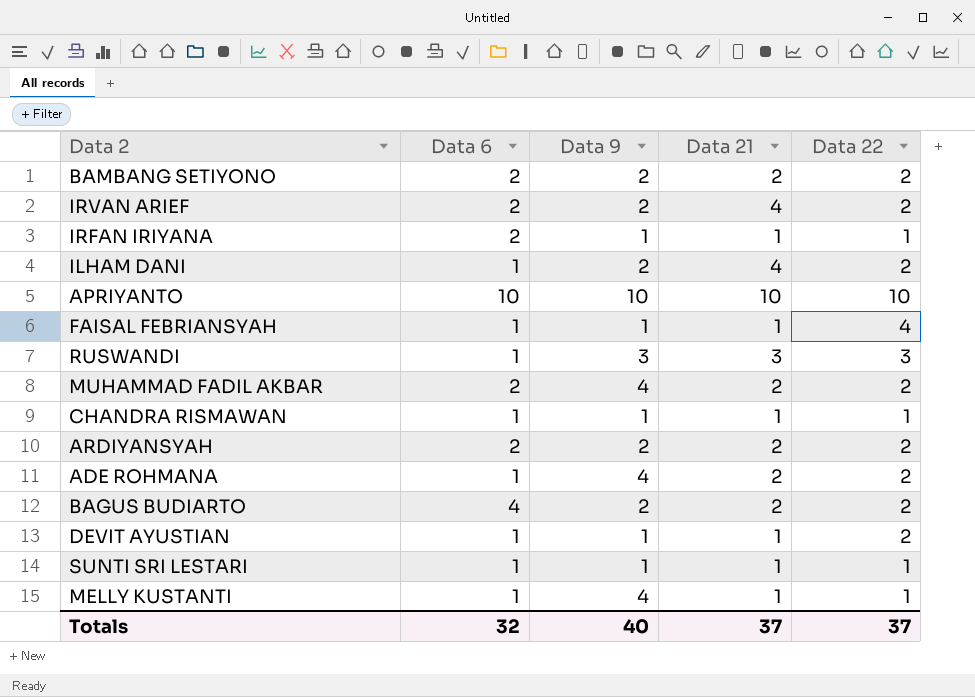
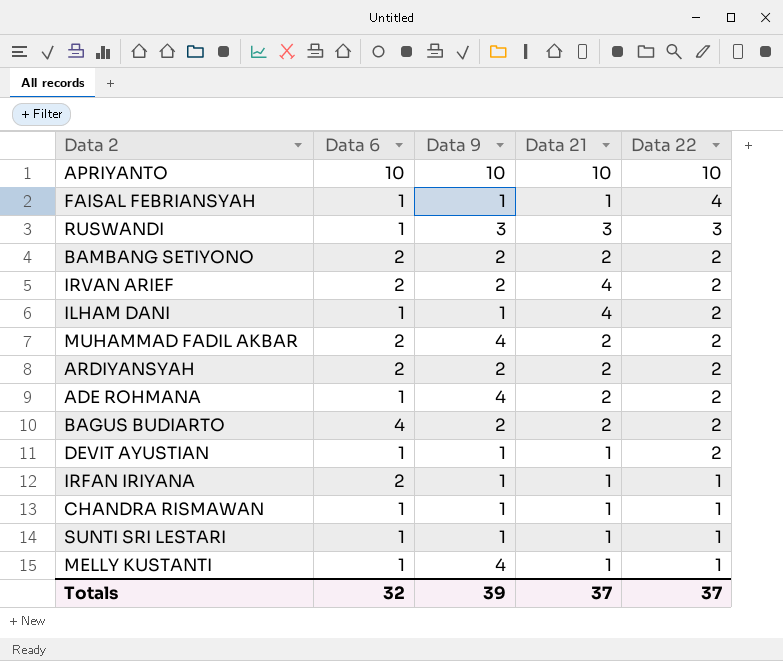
row order: none -> Data 22 descending
ILHAM DANI | Data 9: 2 -> 1
Totals | Data 9: 40 -> 39

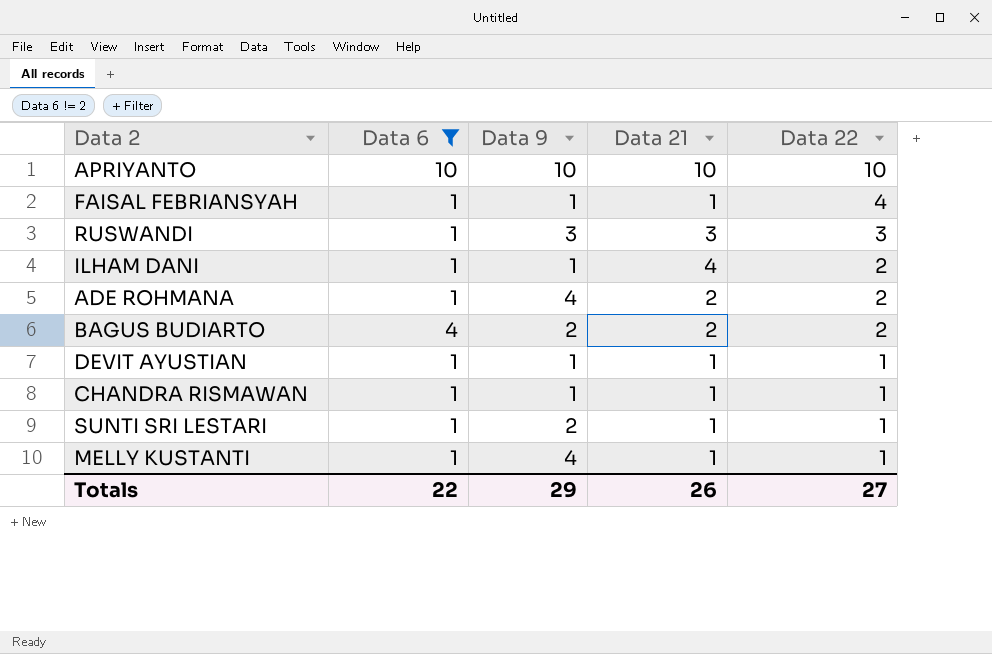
filter: none -> Data 6 != 2
DEVIT AYUSTIAN | Data 22: 2 -> 1
SUNTI SRI LESTARI | Data 9: 1 -> 2
Totals | Data 6: 32 -> 22
Totals | Data 9: 39 -> 29
Totals | Data 21: 37 -> 26
Totals | Data 22: 37 -> 27

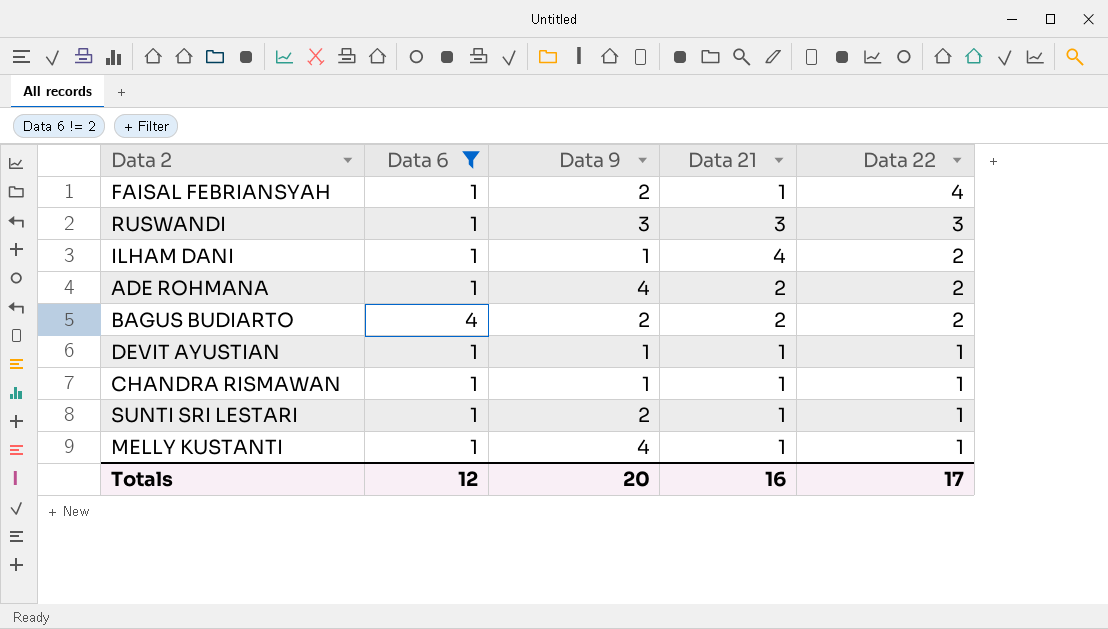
row APRIYANTO: 10 | 10 | 10 | 10 -> none
FAISAL FEBRIANSYAH | Data 9: 1 -> 2
Totals | Data 6: 22 -> 12
Totals | Data 9: 29 -> 20
Totals | Data 21: 26 -> 16
Totals | Data 22: 27 -> 17

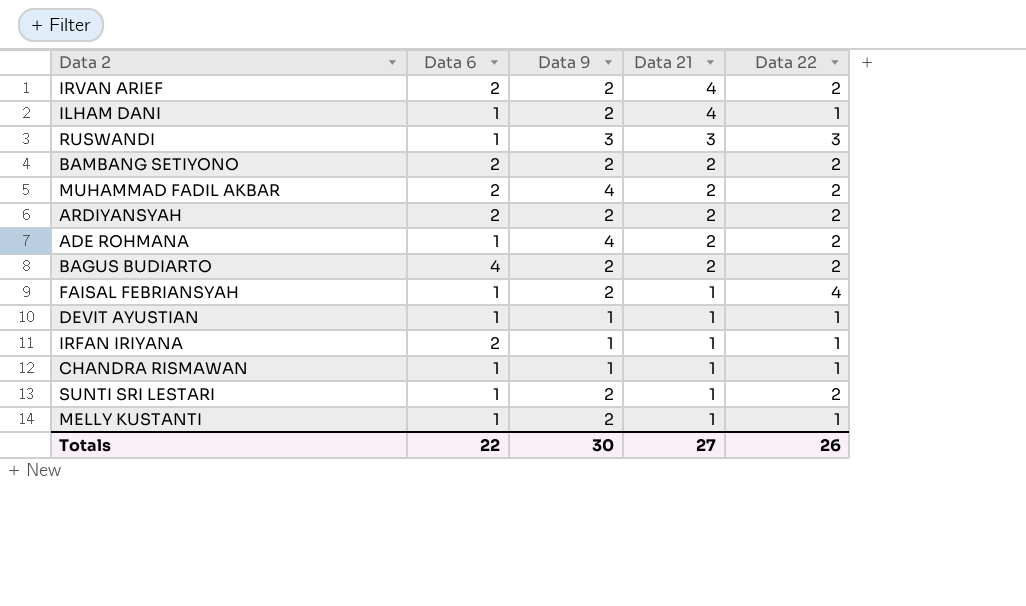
filter: Data 6 != 2 -> none
row order: Data 22 descending -> Data 21 descending
ILHAM DANI | Data 9: 1 -> 2
ILHAM DANI | Data 22: 2 -> 1
SUNTI SRI LESTARI | Data 22: 1 -> 2
MELLY KUSTANTI | Data 9: 4 -> 2
Totals | Data 6: 12 -> 22
Totals | Data 9: 20 -> 30
Totals | Data 21: 16 -> 27
Totals | Data 22: 17 -> 26

